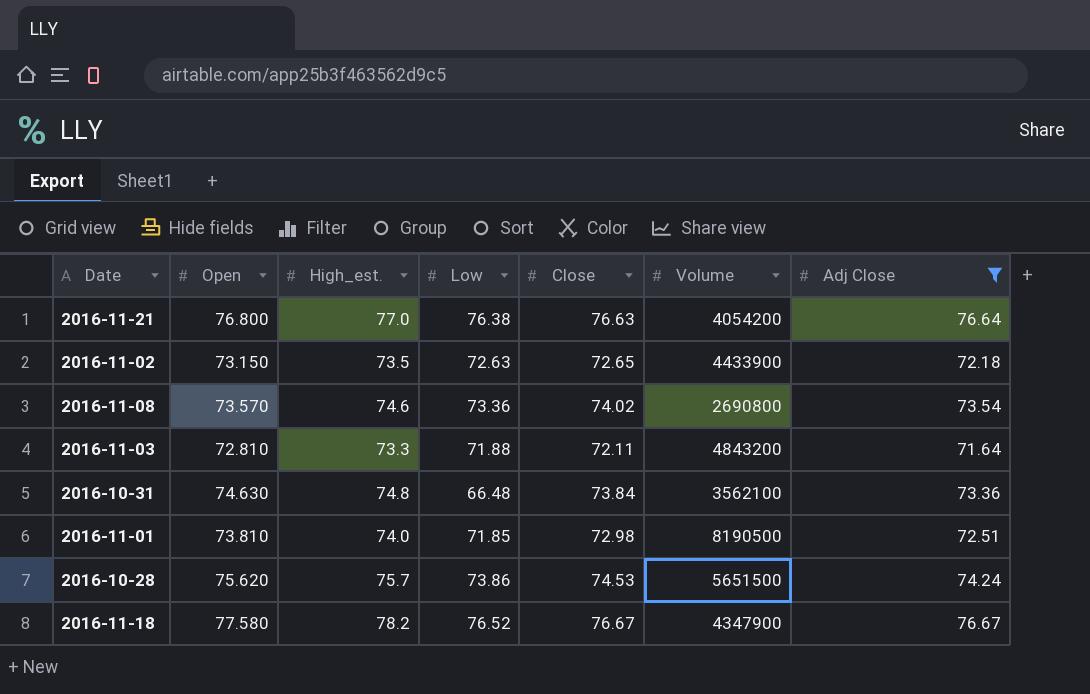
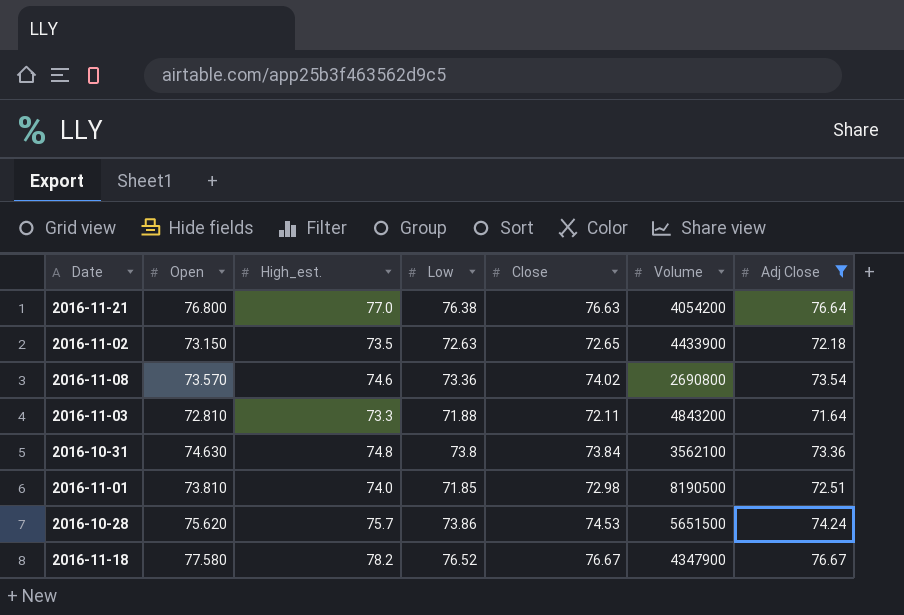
2016-10-31 | Low: 66.48 -> 73.8

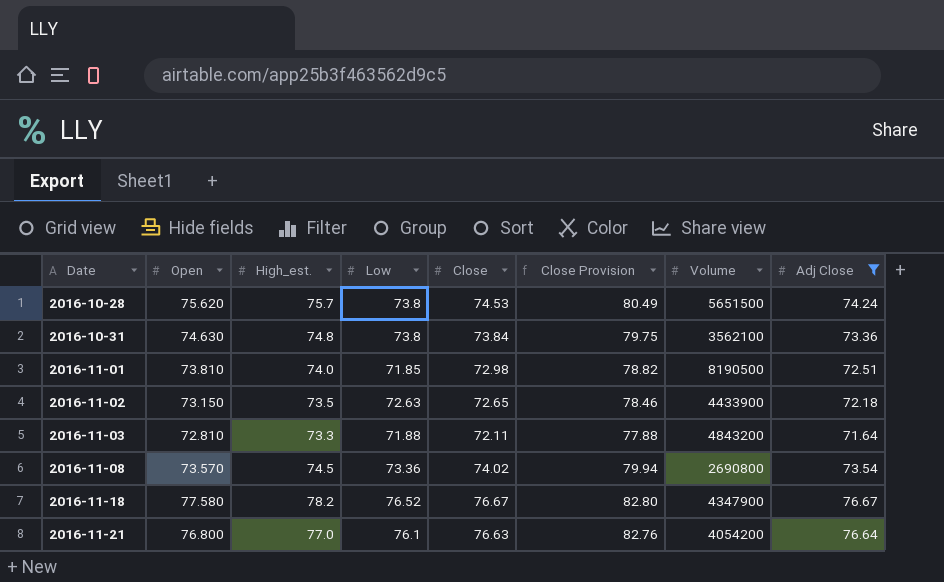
row order: none -> Date ascending
column Close Provision | formula: none -> [Close] * 1.08
2016-10-28 | Low: 73.86 -> 73.8
2016-11-08 | High_est.: 74.6 -> 74.5
2016-11-21 | Low: 76.38 -> 76.1

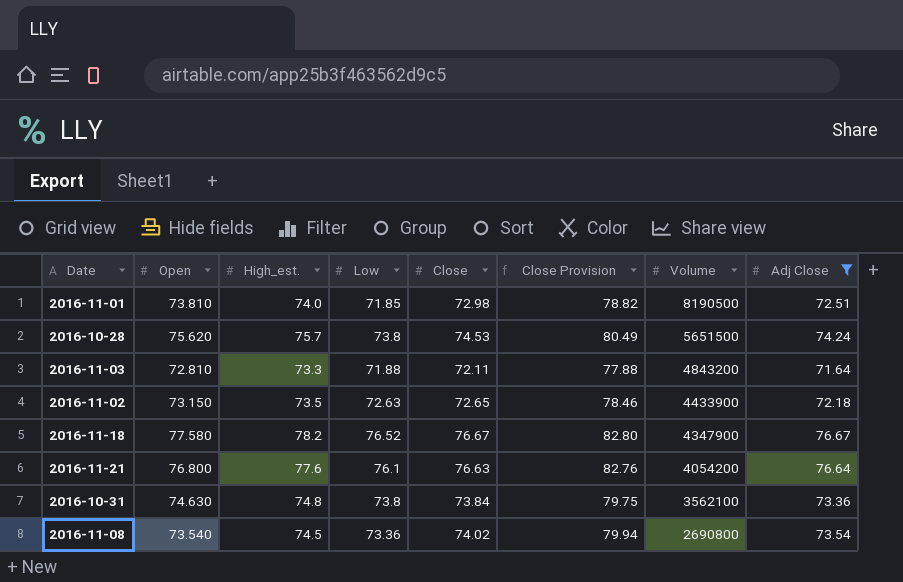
row order: Date ascending -> Volume descending
2016-11-21 | High_est.: 77.0 -> 77.6
2016-11-08 | Open: 73.570 -> 73.540

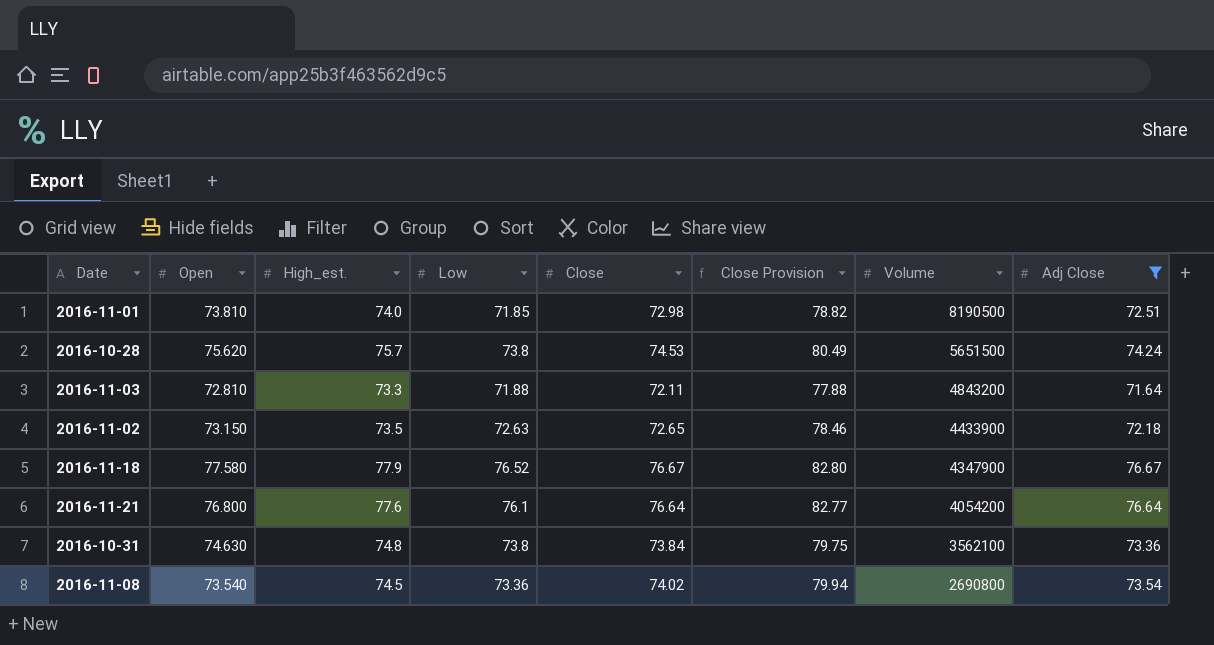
2016-11-18 | High_est.: 78.2 -> 77.9
2016-11-21 | Close: 76.63 -> 76.64
2016-11-21 | Close Provision: 82.76 -> 82.77

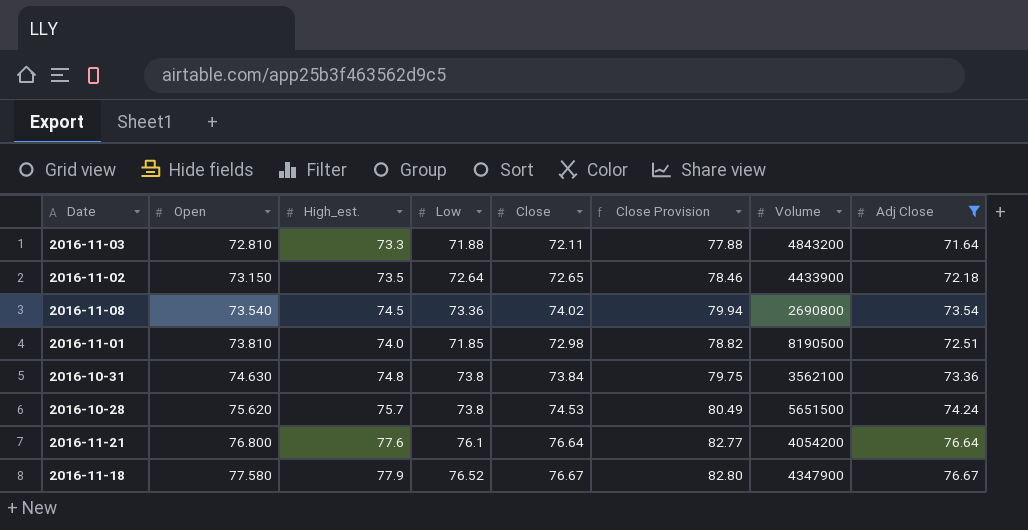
row order: Volume descending -> Open ascending
2016-11-02 | Low: 72.63 -> 72.64

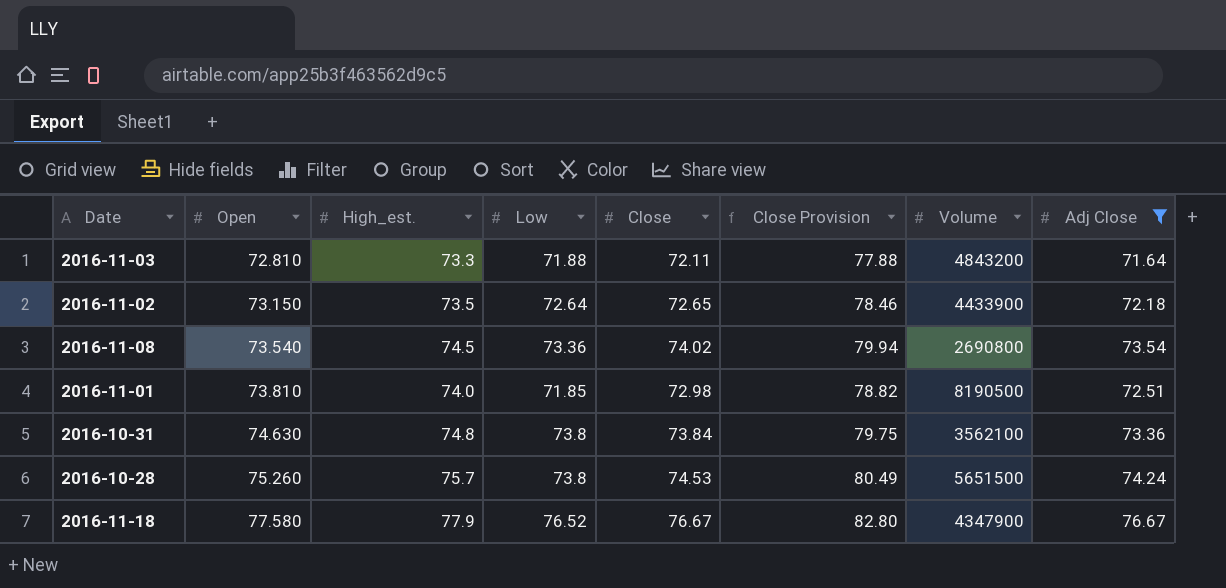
row 2016-11-21: 76.800 | 77.6 | 76.1 | 76.64 | 82.77 | 4054200 | 76.64 -> none
2016-10-28 | Open: 75.620 -> 75.260

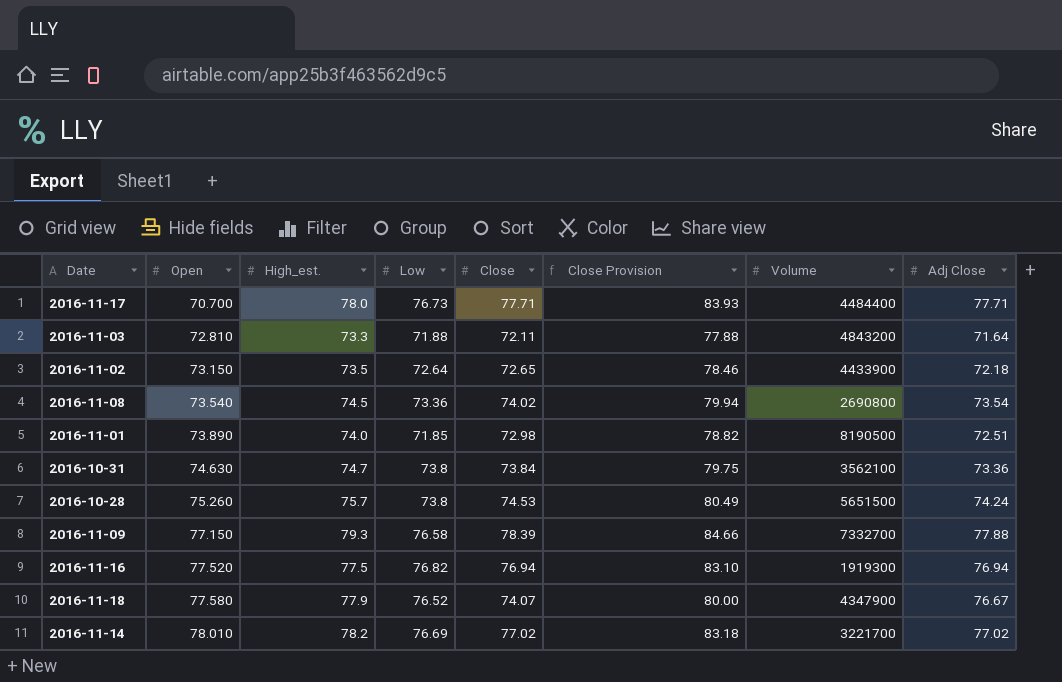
filter: Adj Close <= 76.67 -> none
2016-11-01 | Open: 73.810 -> 73.890
2016-10-31 | High_est.: 74.8 -> 74.7
2016-11-18 | Close: 76.67 -> 74.07
2016-11-18 | Close Provision: 82.80 -> 80.00

